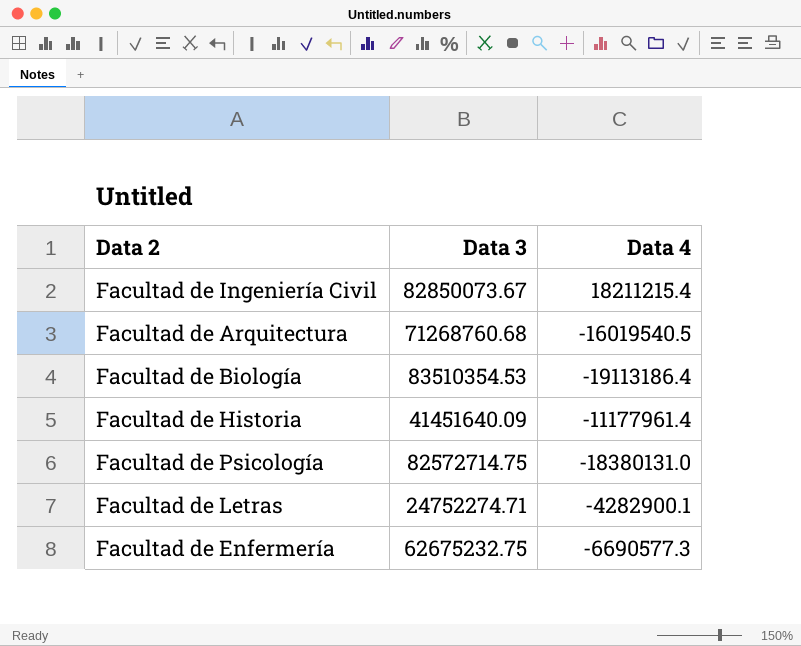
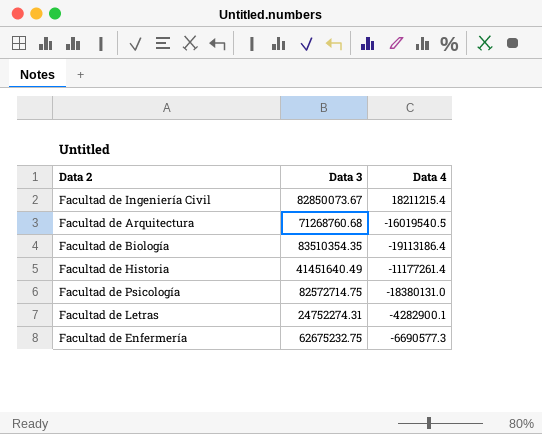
Facultad de Biología | Data 3: 83510354.53 -> 83510354.35
Facultad de Historia | Data 3: 41451640.09 -> 41451640.49
Facultad de Historia | Data 4: -11177961.4 -> -11177261.4
Facultad de Letras | Data 3: 24752274.71 -> 24752274.31

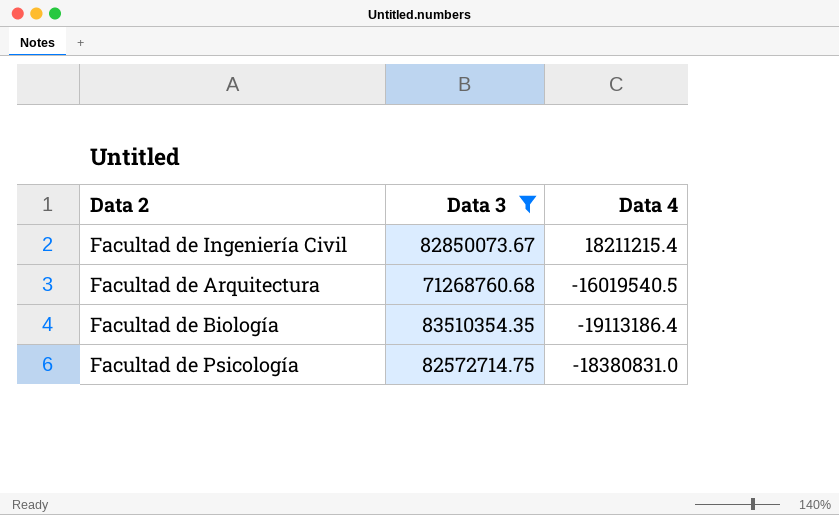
filter: none -> Data 3 >= 71268760.68
Facultad de Psicología | Data 4: -18380131.0 -> -18380831.0

